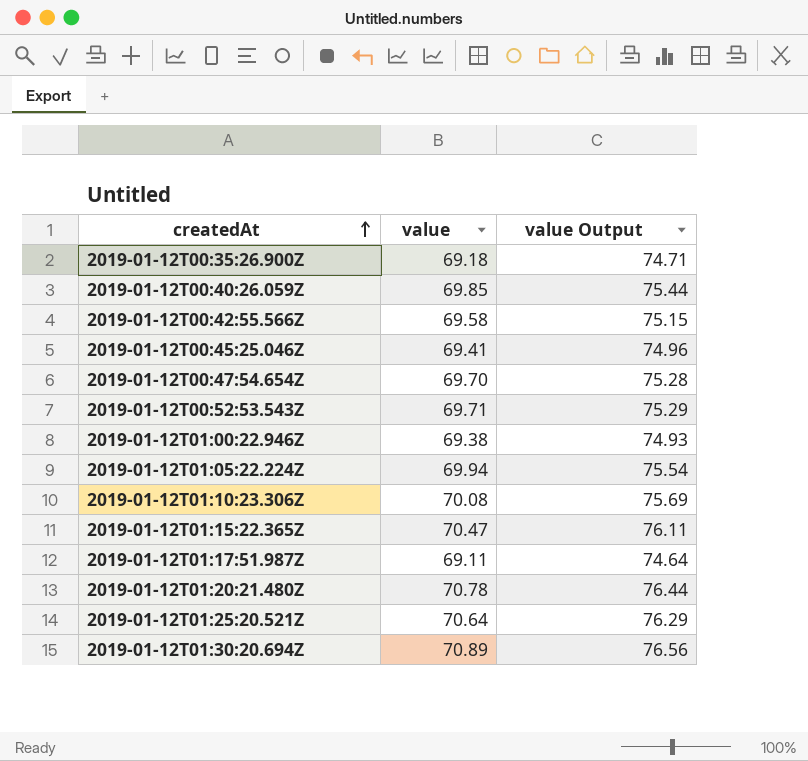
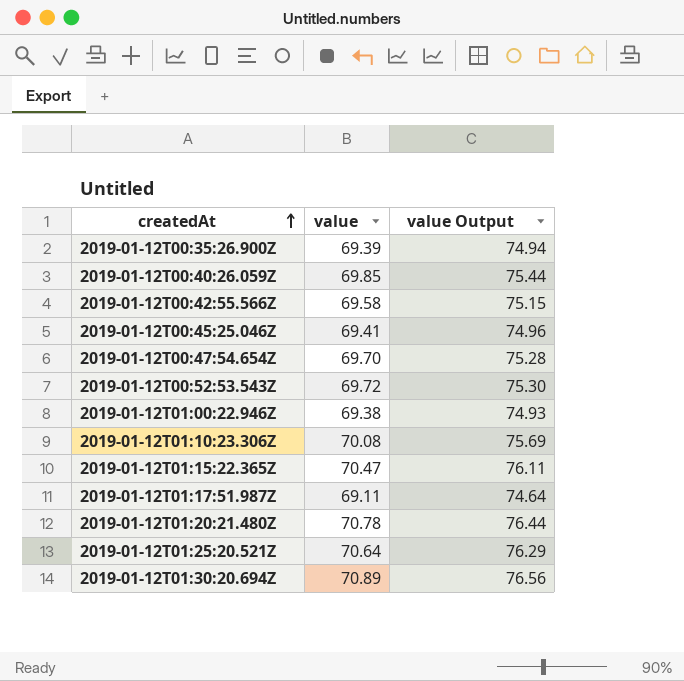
row 2019-01-12T01:05:22.224Z: 69.94 | 75.54 -> none
2019-01-12T00:35:26.900Z | value: 69.18 -> 69.39
2019-01-12T00:35:26.900Z | value Output: 74.71 -> 74.94
2019-01-12T00:52:53.543Z | value: 69.71 -> 69.72
2019-01-12T00:52:53.543Z | value Output: 75.29 -> 75.30

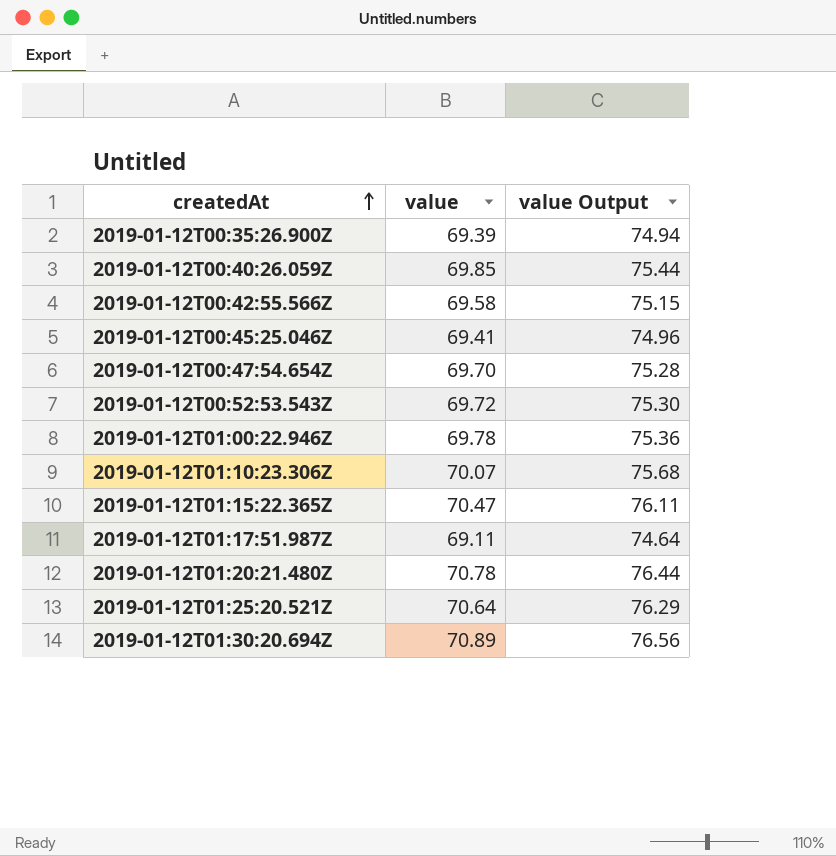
2019-01-12T01:00:22.946Z | value: 69.38 -> 69.78
2019-01-12T01:00:22.946Z | value Output: 74.93 -> 75.36
2019-01-12T01:10:23.306Z | value: 70.08 -> 70.07
2019-01-12T01:10:23.306Z | value Output: 75.69 -> 75.68

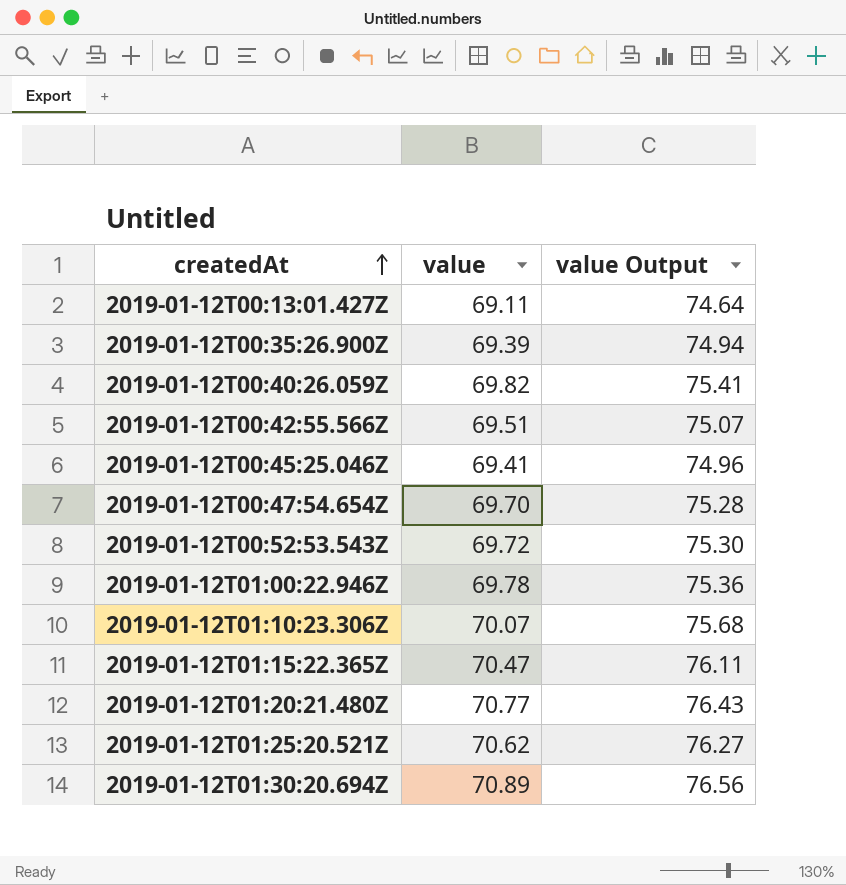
row 2019-01-12T01:17:51.987Z: 69.11 | 74.64 -> none
row 2019-01-12T00:13:01.427Z: none -> 69.11 | 74.64
2019-01-12T00:40:26.059Z | value: 69.85 -> 69.82
2019-01-12T00:40:26.059Z | value Output: 75.44 -> 75.41
2019-01-12T00:42:55.566Z | value: 69.58 -> 69.51
2019-01-12T00:42:55.566Z | value Output: 75.15 -> 75.07
2019-01-12T01:20:21.480Z | value: 70.78 -> 70.77
2019-01-12T01:20:21.480Z | value Output: 76.44 -> 76.43
2019-01-12T01:25:20.521Z | value: 70.64 -> 70.62
2019-01-12T01:25:20.521Z | value Output: 76.29 -> 76.27

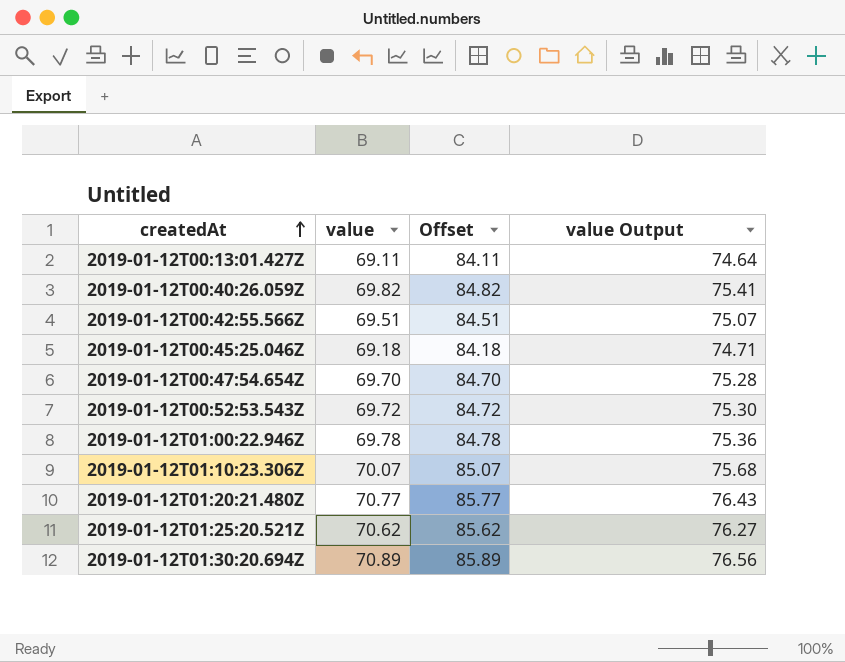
column Offset | formula: none -> [value] + 15
row 2019-01-12T00:35:26.900Z: 69.39 | 74.94 -> none
row 2019-01-12T01:15:22.365Z: 70.47 | 76.11 -> none
2019-01-12T00:45:25.046Z | value: 69.41 -> 69.18
2019-01-12T00:45:25.046Z | value Output: 74.96 -> 74.71

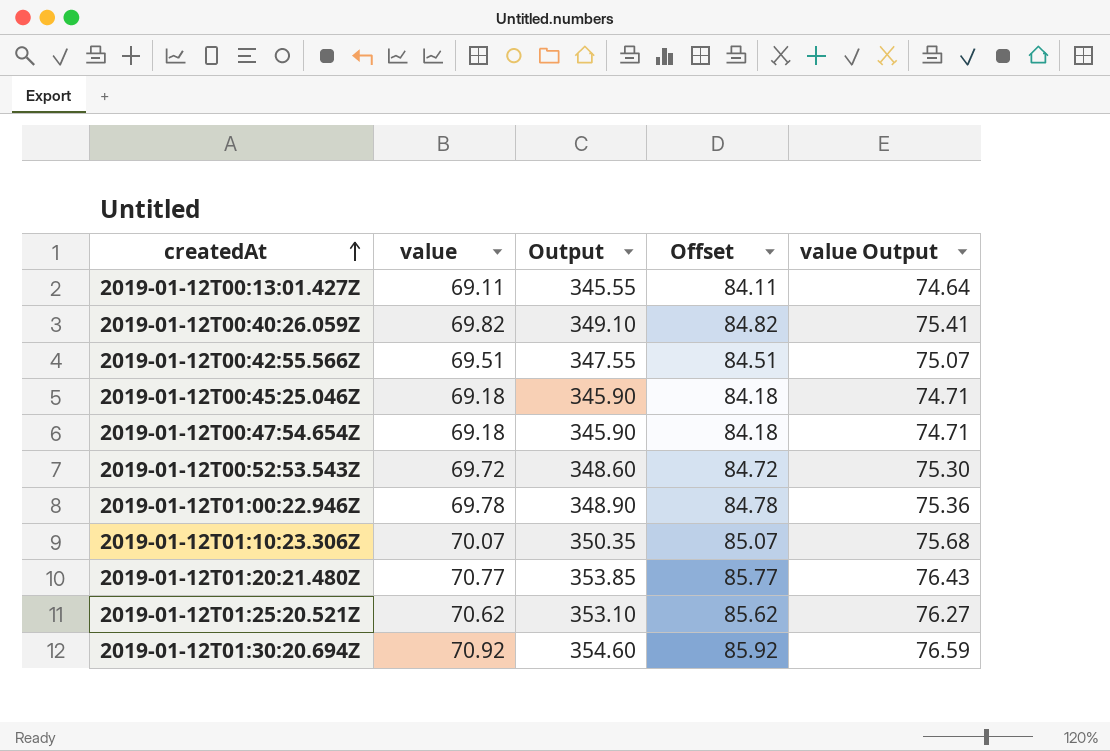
column Output | formula: none -> [value] * 5
2019-01-12T00:47:54.654Z | value: 69.70 -> 69.18
2019-01-12T00:47:54.654Z | Offset: 84.70 -> 84.18
2019-01-12T00:47:54.654Z | value Output: 75.28 -> 74.71
2019-01-12T01:30:20.694Z | value: 70.89 -> 70.92
2019-01-12T01:30:20.694Z | Offset: 85.89 -> 85.92
2019-01-12T01:30:20.694Z | value Output: 76.56 -> 76.59

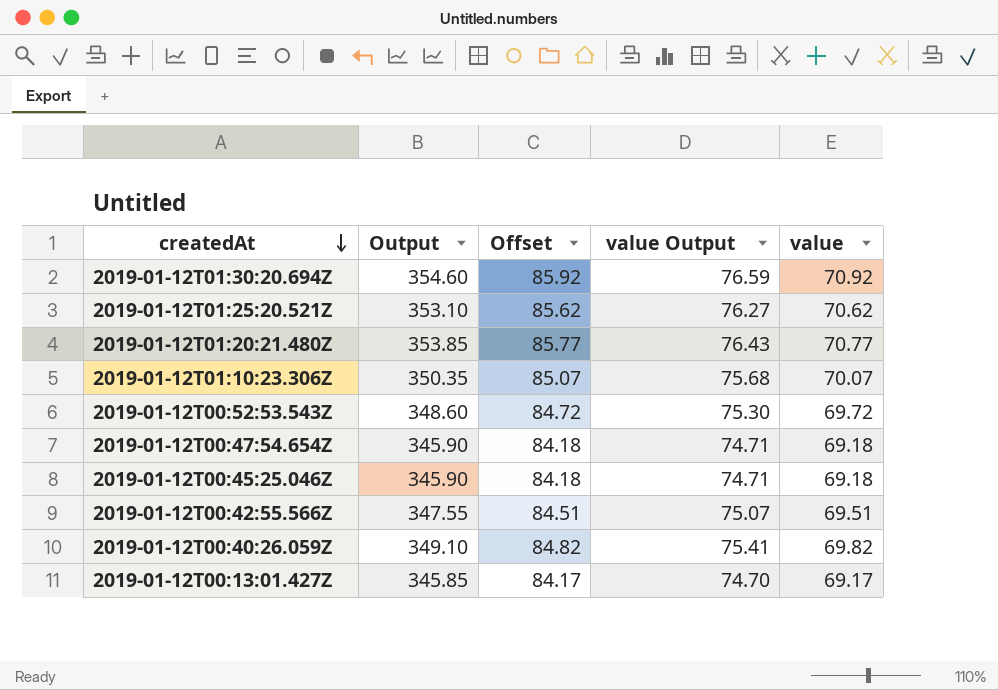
row order: createdAt ascending -> createdAt descending
column value | position: 2 -> 5
row 2019-01-12T01:00:22.946Z: 69.78 | 348.90 | 84.78 | 75.36 -> none
2019-01-12T00:13:01.427Z | Output: 345.55 -> 345.85
2019-01-12T00:13:01.427Z | Offset: 84.11 -> 84.17
2019-01-12T00:13:01.427Z | value Output: 74.64 -> 74.70
2019-01-12T00:13:01.427Z | value: 69.11 -> 69.17

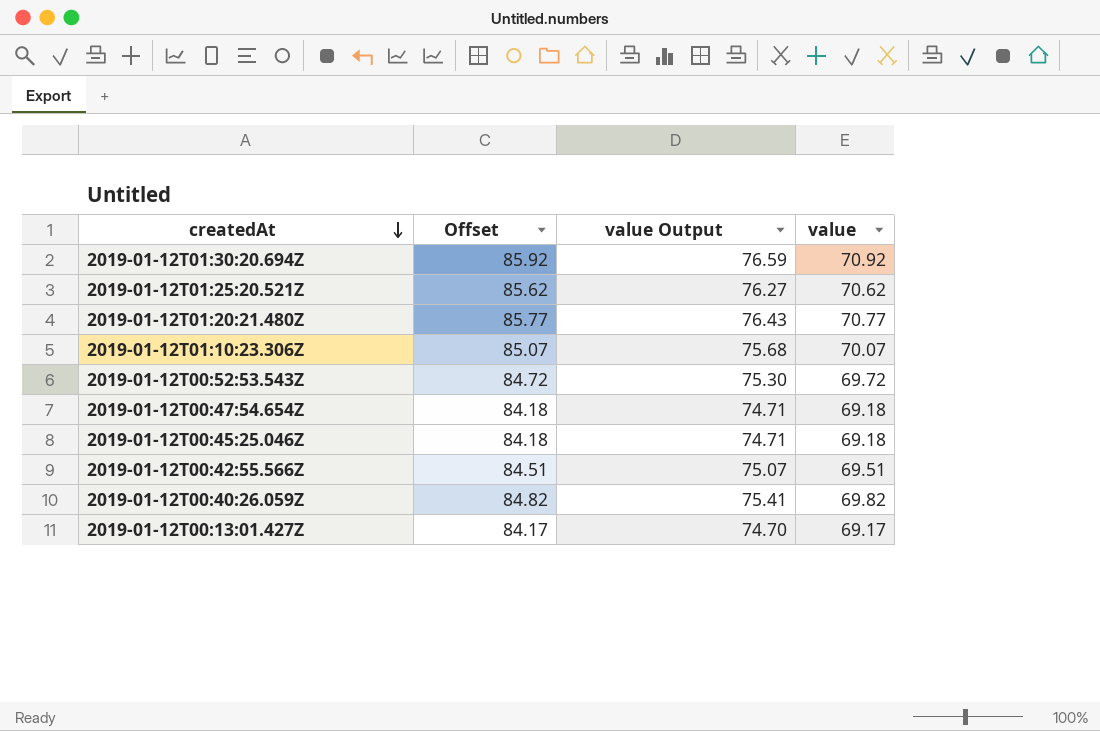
column Output | formula: [value] * 5 -> none

